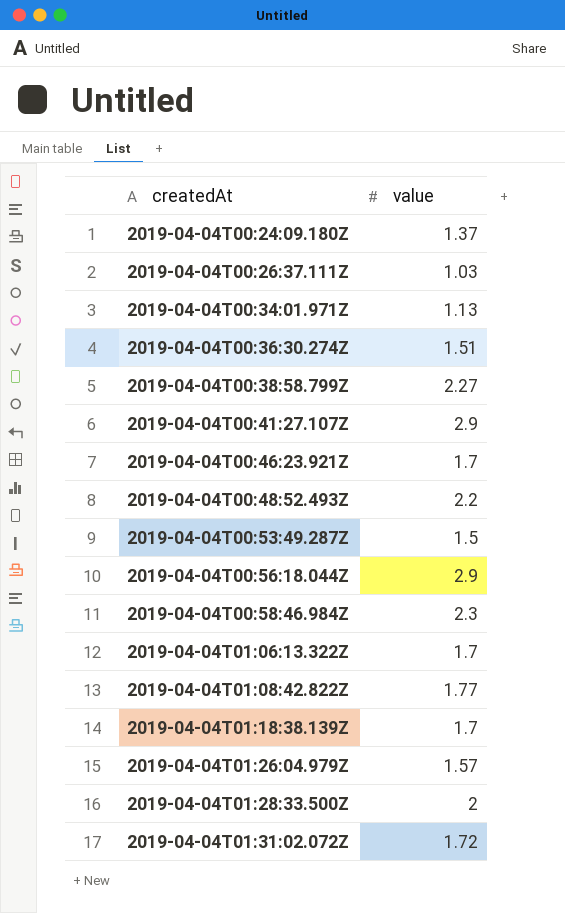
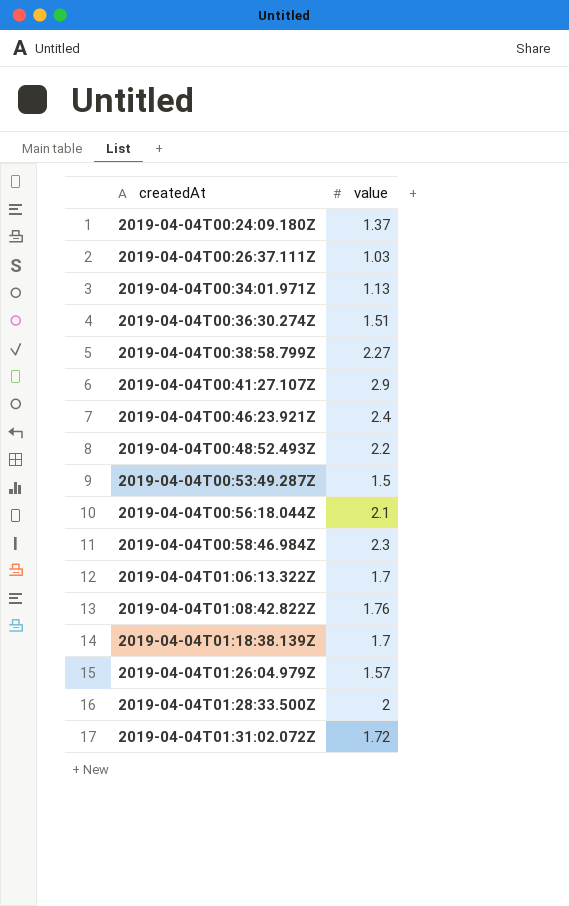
2019-04-04T00:46:23.921Z | value: 1.7 -> 2.4
2019-04-04T00:56:18.044Z | value: 2.9 -> 2.1
2019-04-04T01:08:42.822Z | value: 1.77 -> 1.76

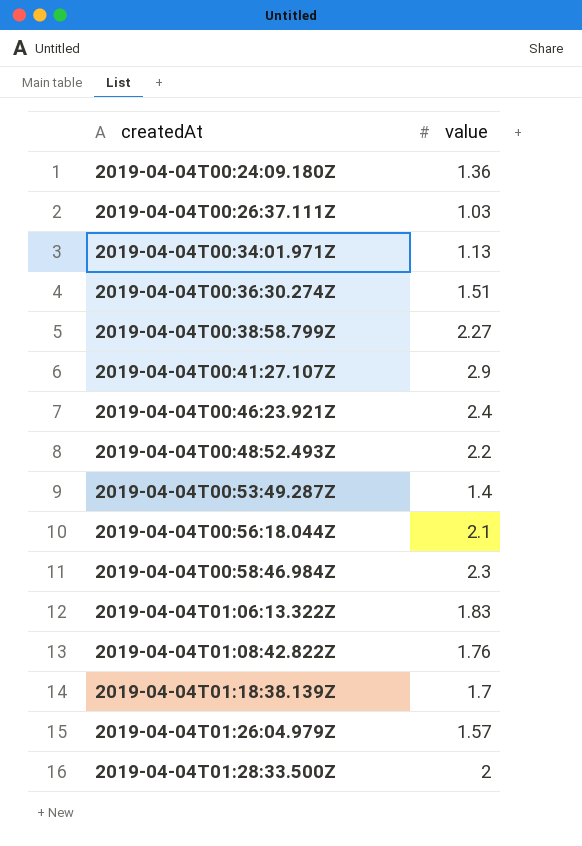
row 2019-04-04T01:31:02.072Z: 1.72 -> none
2019-04-04T00:24:09.180Z | value: 1.37 -> 1.36
2019-04-04T00:53:49.287Z | value: 1.5 -> 1.4
2019-04-04T01:06:13.322Z | value: 1.7 -> 1.83

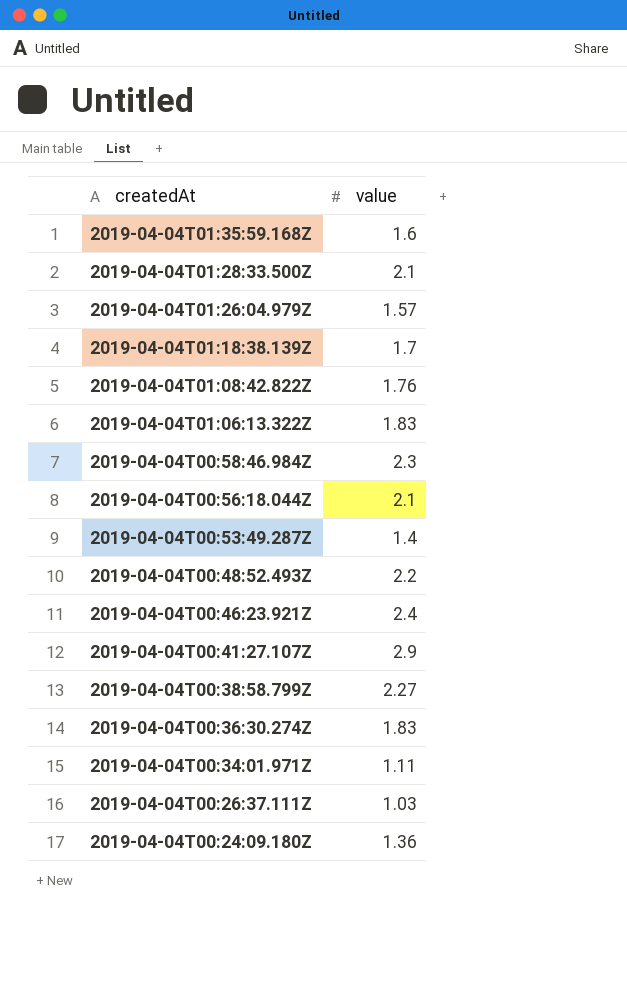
row order: createdAt ascending -> createdAt descending
row 2019-04-04T01:35:59.168Z: none -> 1.6
2019-04-04T01:28:33.500Z | value: 2 -> 2.1
2019-04-04T00:36:30.274Z | value: 1.51 -> 1.83
2019-04-04T00:34:01.971Z | value: 1.13 -> 1.11

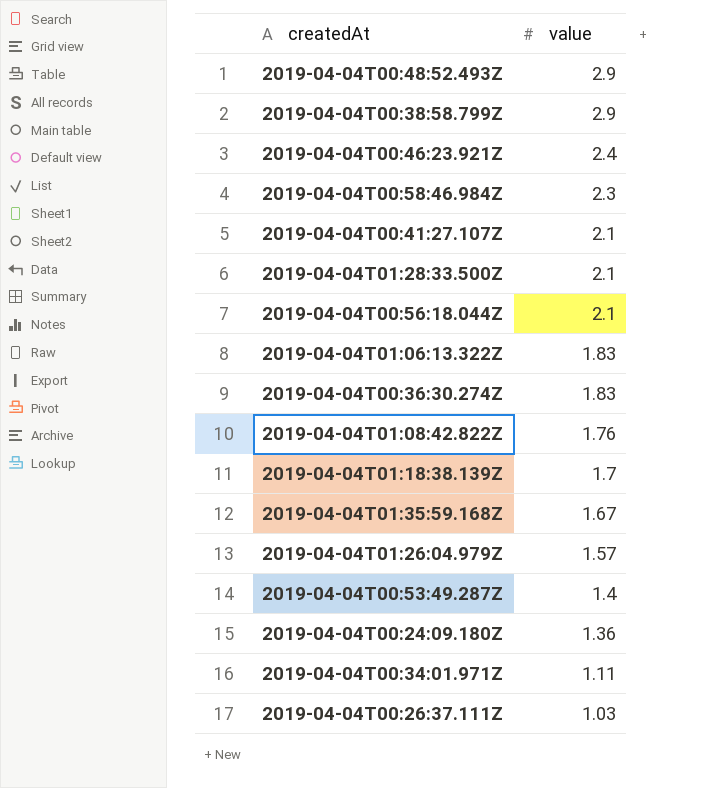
row order: createdAt descending -> value descending
2019-04-04T00:48:52.493Z | value: 2.2 -> 2.9
2019-04-04T00:38:58.799Z | value: 2.27 -> 2.9
2019-04-04T00:41:27.107Z | value: 2.9 -> 2.1
2019-04-04T01:35:59.168Z | value: 1.6 -> 1.67

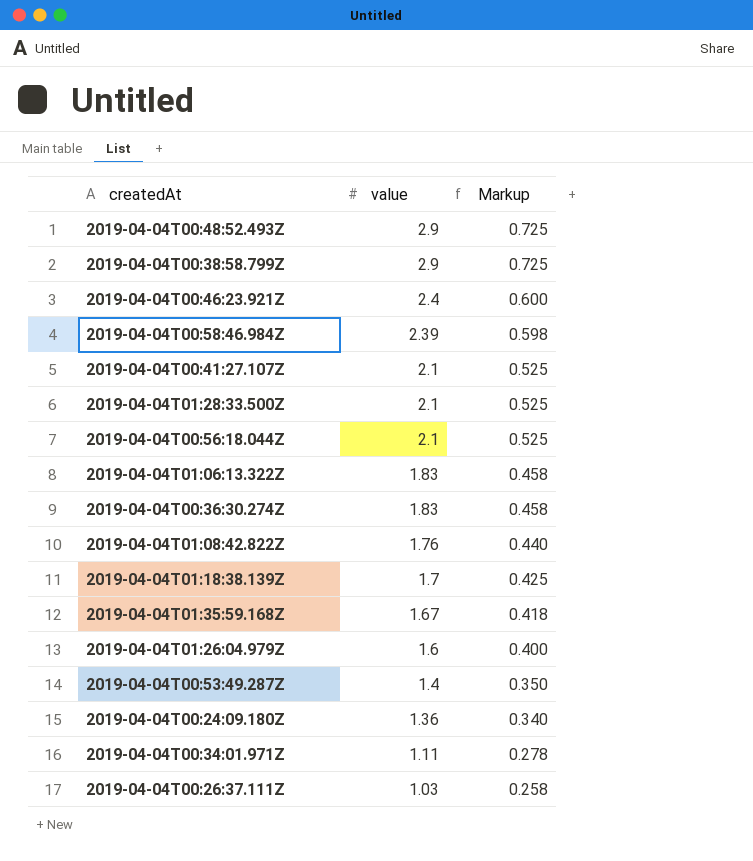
column Markup | formula: none -> [value] * 0.25
2019-04-04T00:58:46.984Z | value: 2.3 -> 2.39
2019-04-04T01:26:04.979Z | value: 1.57 -> 1.6

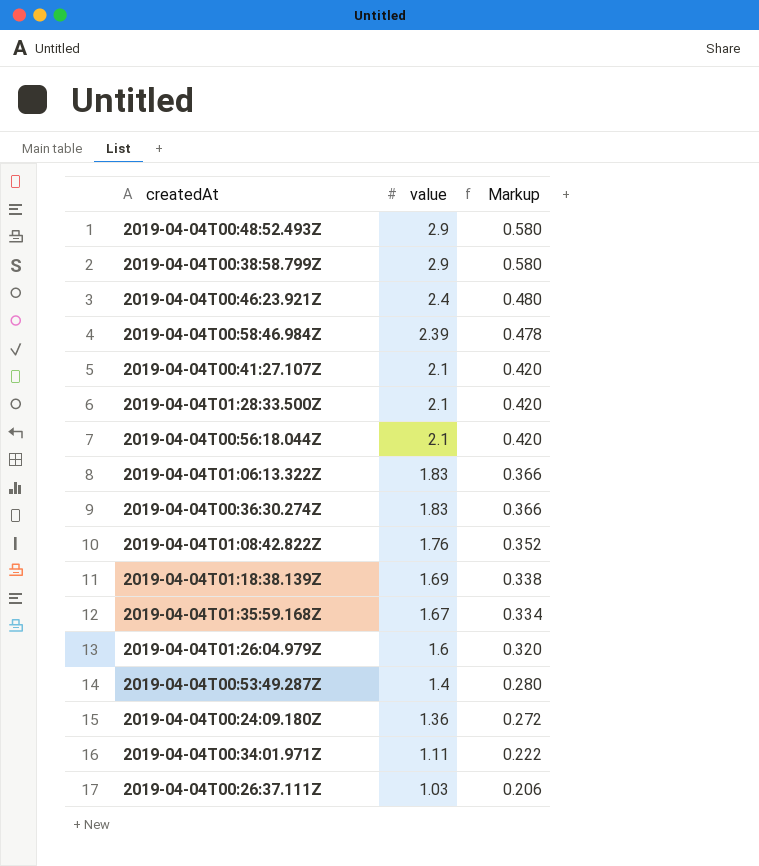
column Markup | formula: [value] * 0.25 -> [value] * 0.2
2019-04-04T01:18:38.139Z | value: 1.7 -> 1.69

